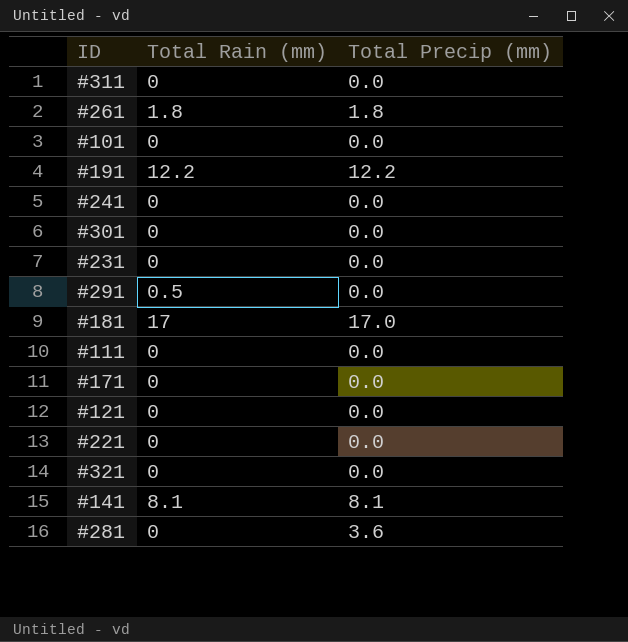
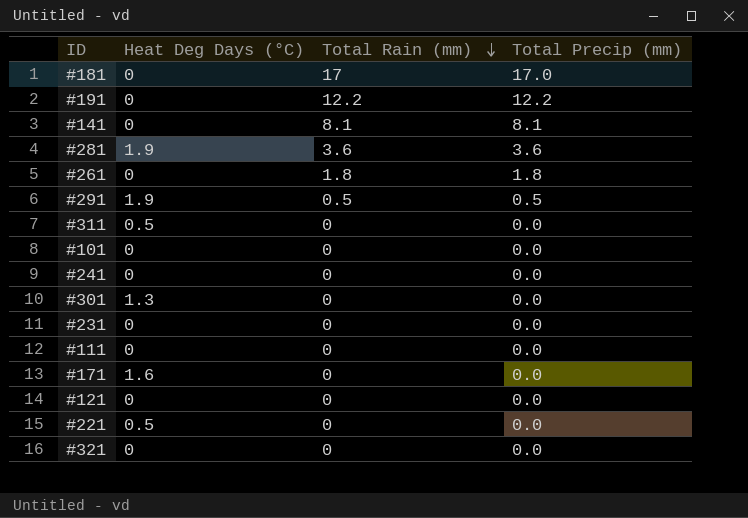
row order: none -> Total Rain (mm) descending
column Heat Deg Days (°C) | position: none -> 2
#281 | Total Rain (mm): 0 -> 3.6
#291 | Total Precip (mm): 0.0 -> 0.5

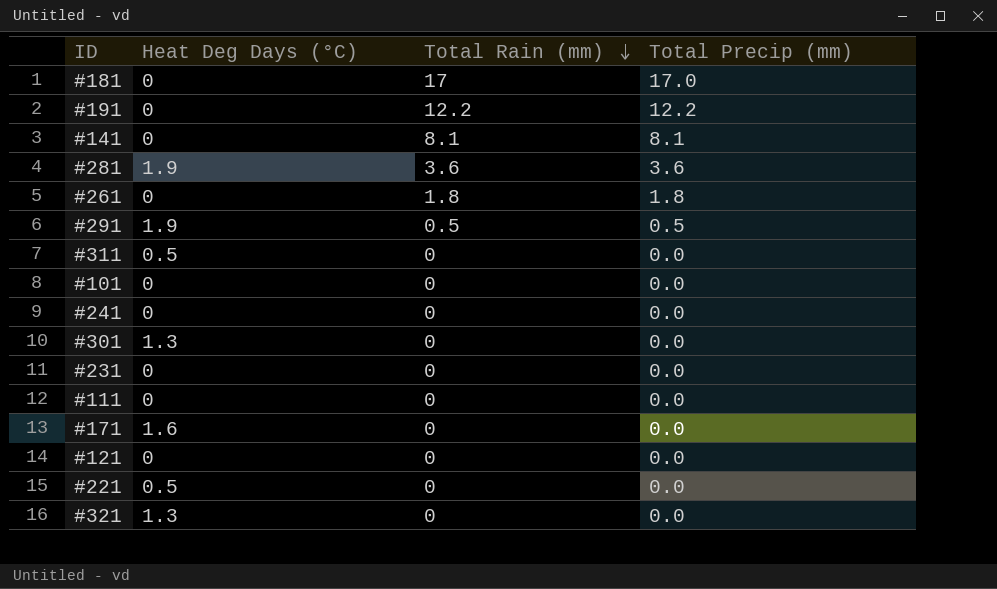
#321 | Heat Deg Days (°C): 0 -> 1.3

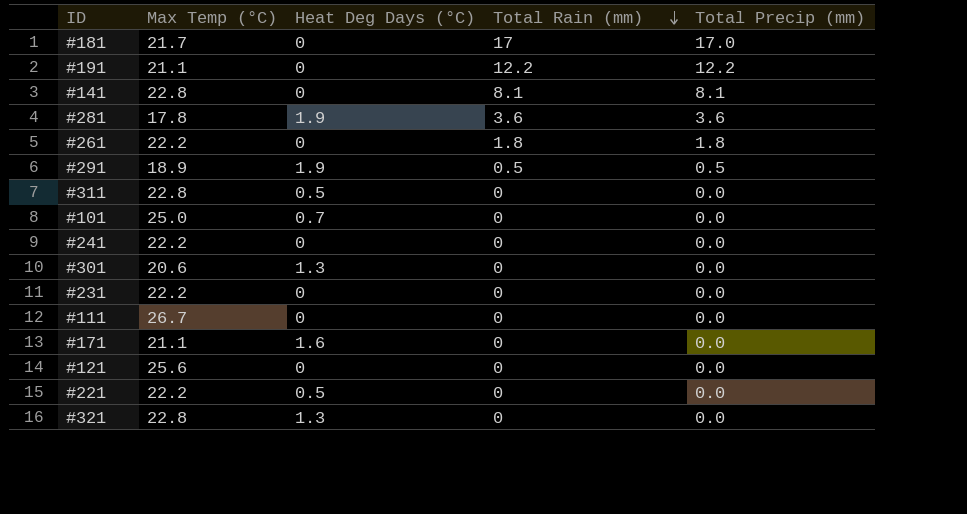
column Max Temp (°C) | position: none -> 2
#101 | Heat Deg Days (°C): 0 -> 0.7

